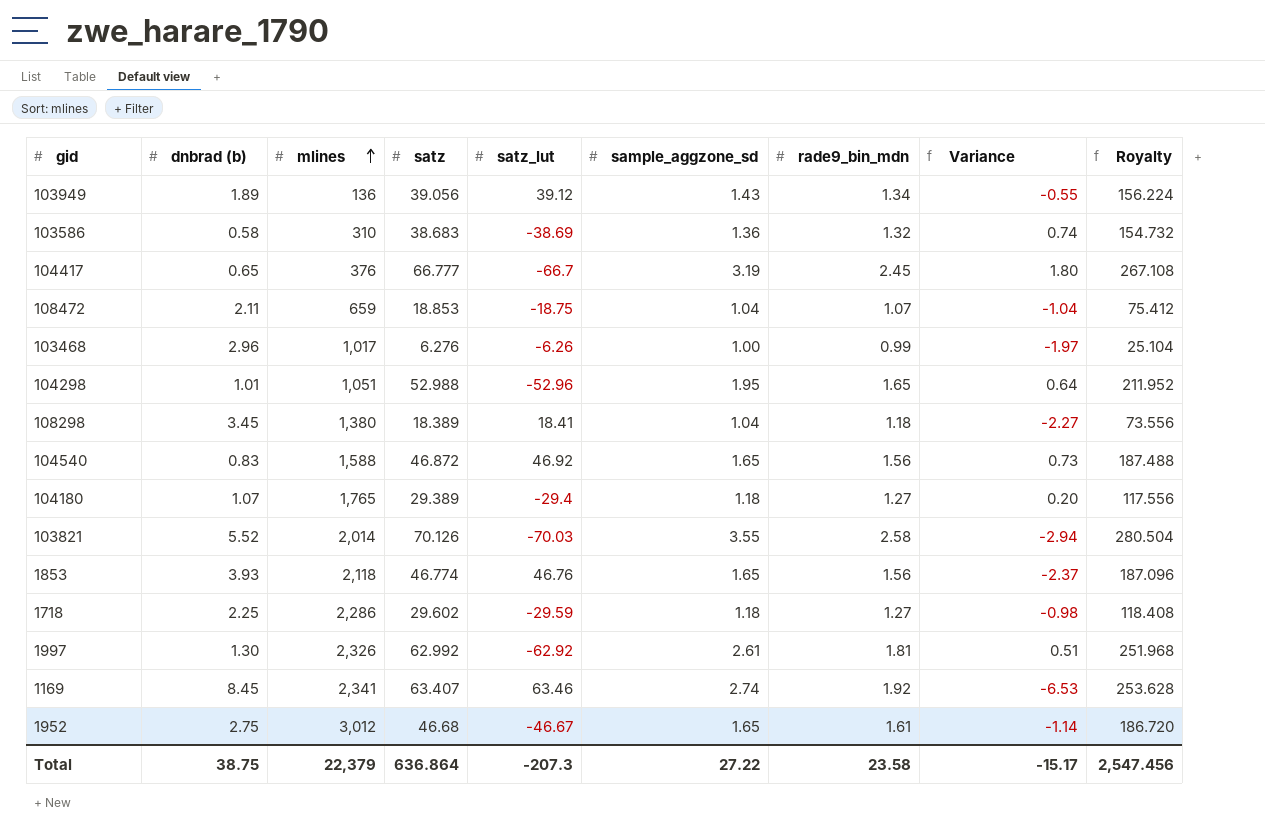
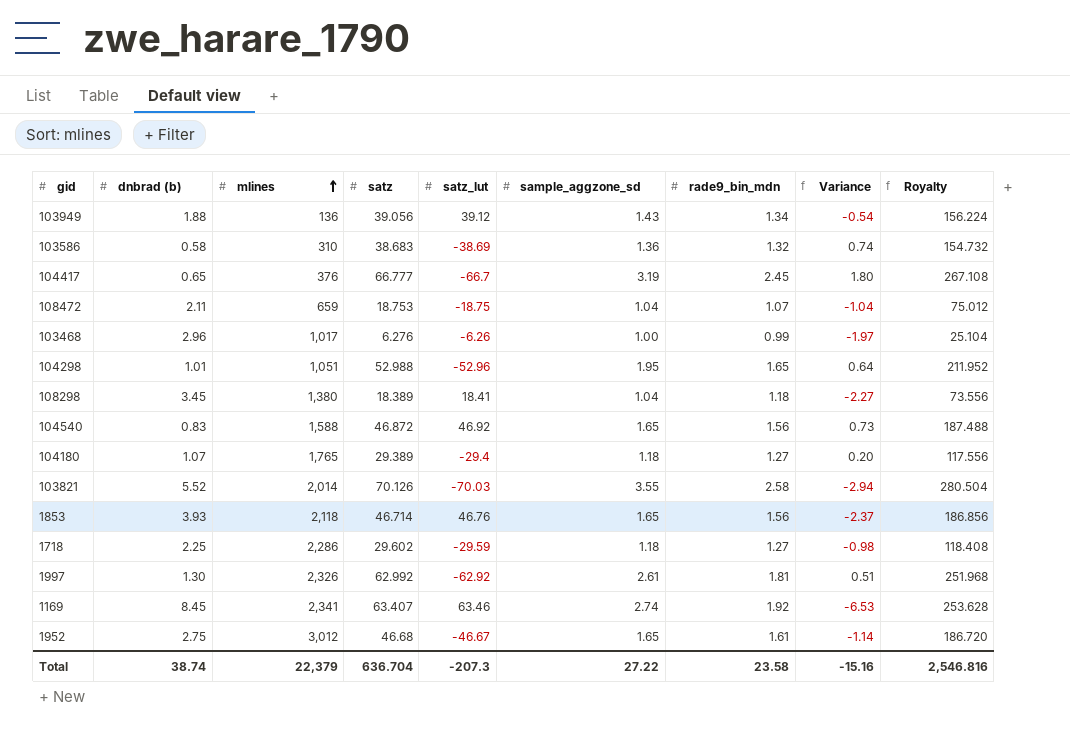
103949 | dnbrad (b): 1.89 -> 1.88
103949 | Variance: -0.55 -> -0.54
108472 | satz: 18.853 -> 18.753
108472 | Royalty: 75.412 -> 75.012
1853 | satz: 46.774 -> 46.714
1853 | Royalty: 187.096 -> 186.856
Total | dnbrad (b): 38.75 -> 38.74
Total | satz: 636.864 -> 636.704
Total | Variance: -15.17 -> -15.16
Total | Royalty: 2,547.456 -> 2,546.816

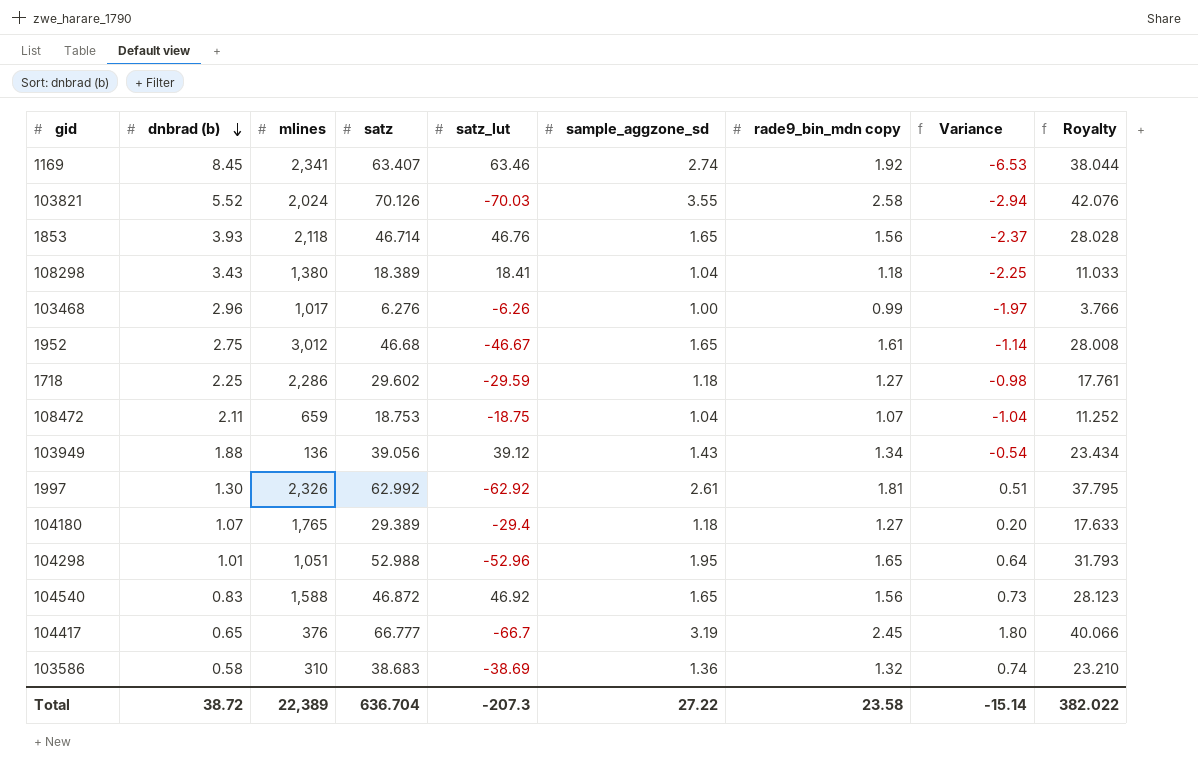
row order: mlines ascending -> dnbrad (b) descending
column name: rade9_bin_mdn -> rade9_bin_mdn copy
column Royalty | formula: [satz] * 4 -> [satz] * 0.6
103821 | mlines: 2,014 -> 2,024
108298 | dnbrad (b): 3.45 -> 3.43
108298 | Variance: -2.27 -> -2.25
Total | dnbrad (b): 38.74 -> 38.72
Total | mlines: 22,379 -> 22,389
Total | Variance: -15.16 -> -15.14
Total | Royalty: 2,546.816 -> 382.022

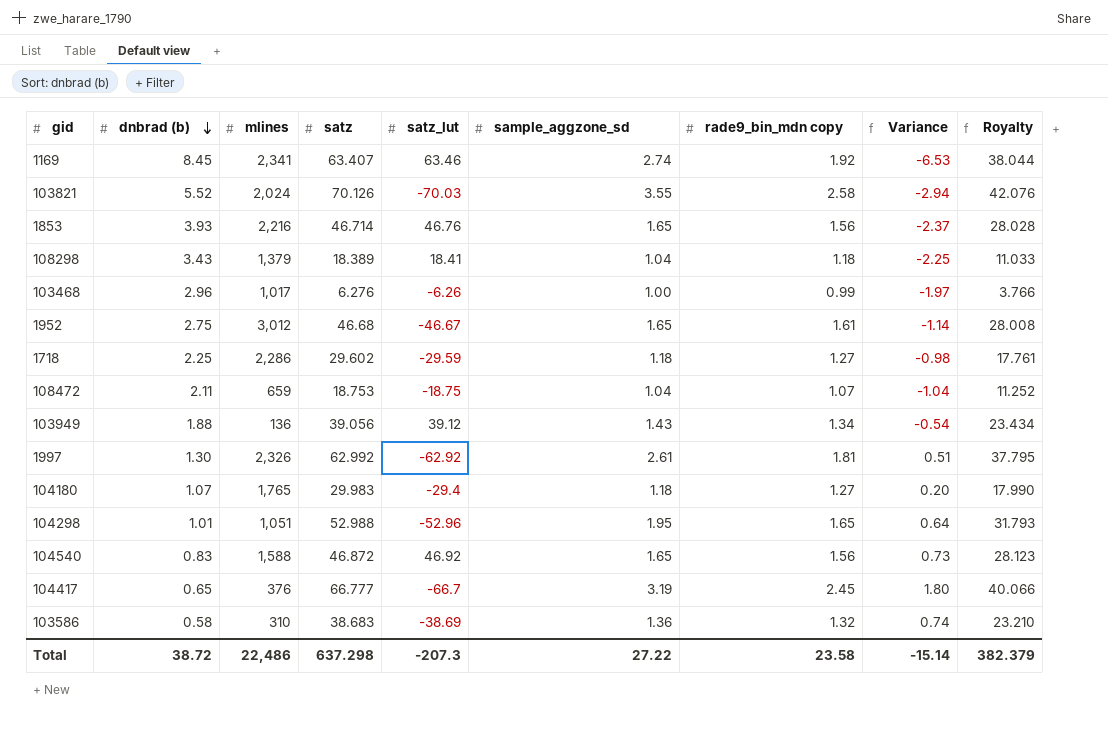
1853 | mlines: 2,118 -> 2,216
108298 | mlines: 1,380 -> 1,379
104180 | satz: 29.389 -> 29.983
104180 | Royalty: 17.633 -> 17.990
Total | mlines: 22,389 -> 22,486
Total | satz: 636.704 -> 637.298
Total | Royalty: 382.022 -> 382.379

